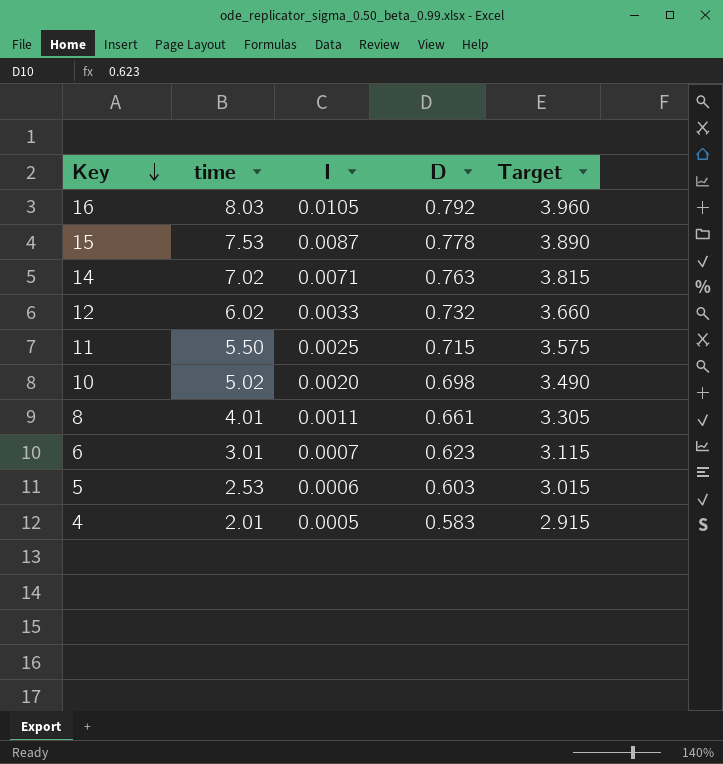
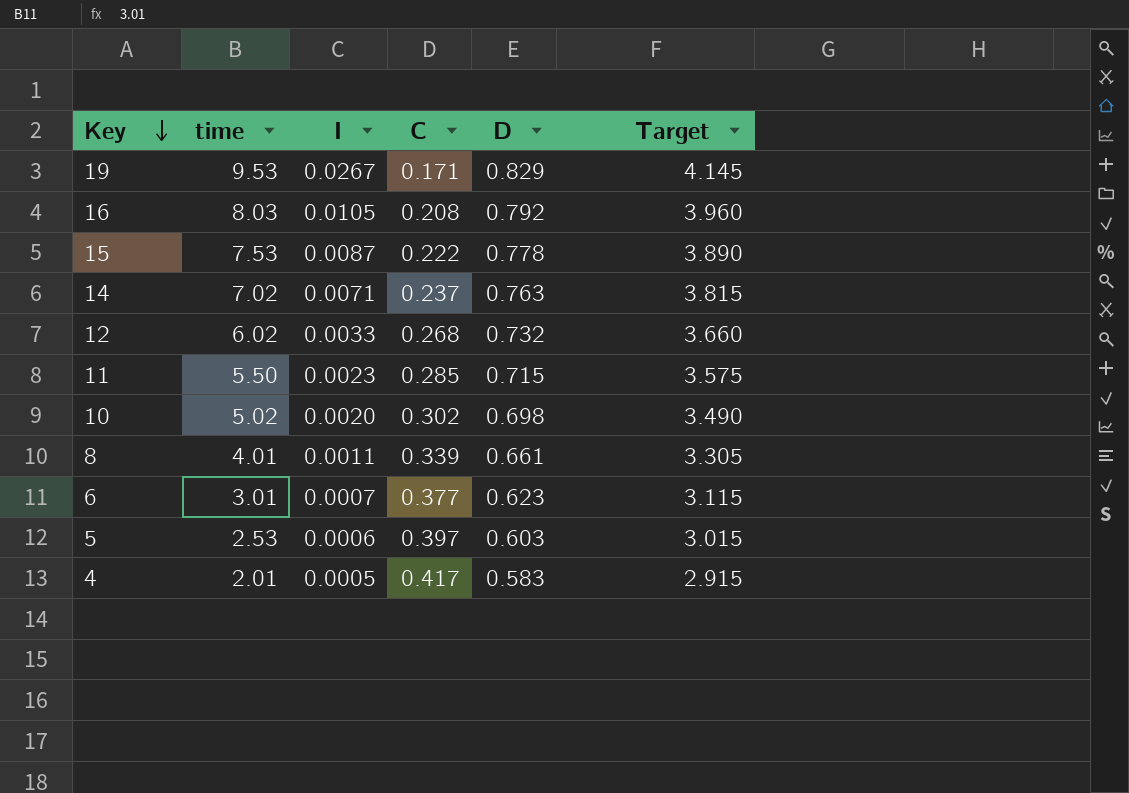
column C | position: none -> 4
row 19: none -> 9.53 | 0.0267 | 0.171 | 0.829 | 4.145
11 | I: 0.0025 -> 0.0023

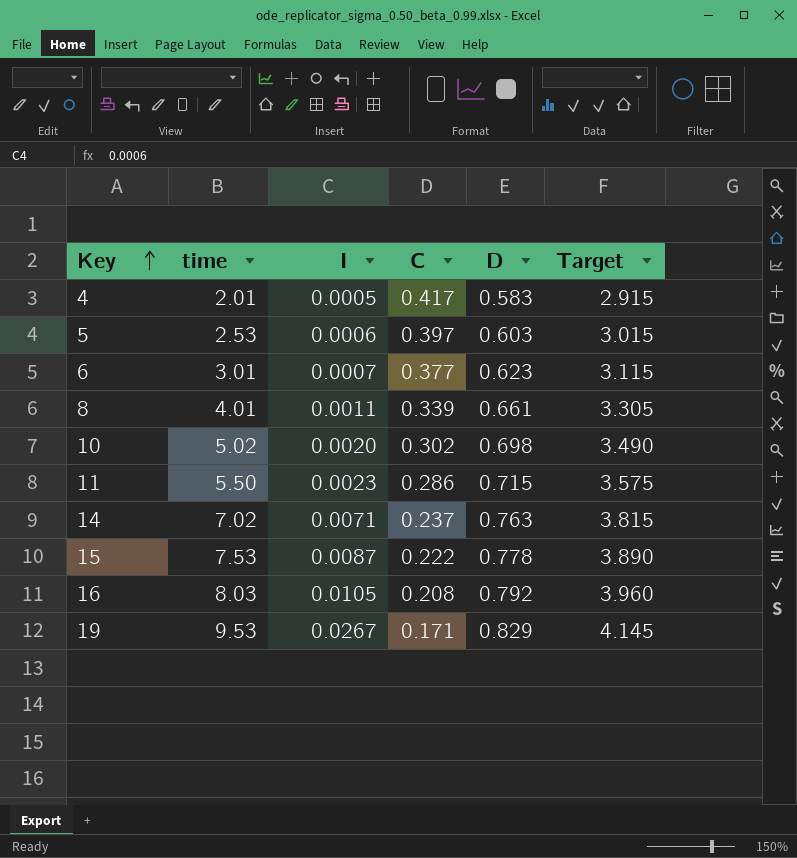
row order: Key descending -> Key ascending
row 12: 6.02 | 0.0033 | 0.268 | 0.732 | 3.660 -> none
11 | C: 0.285 -> 0.286

